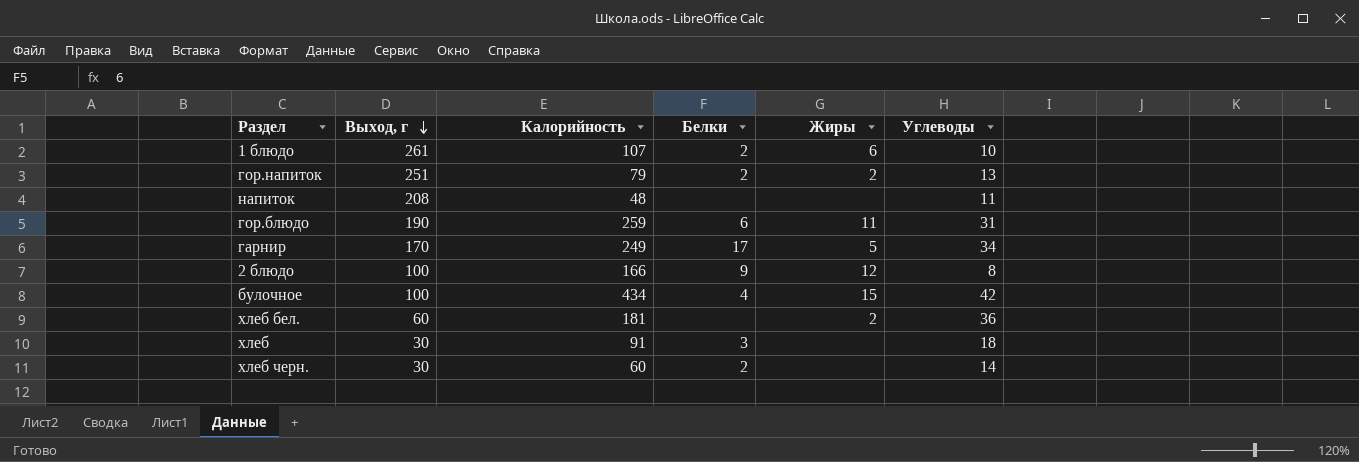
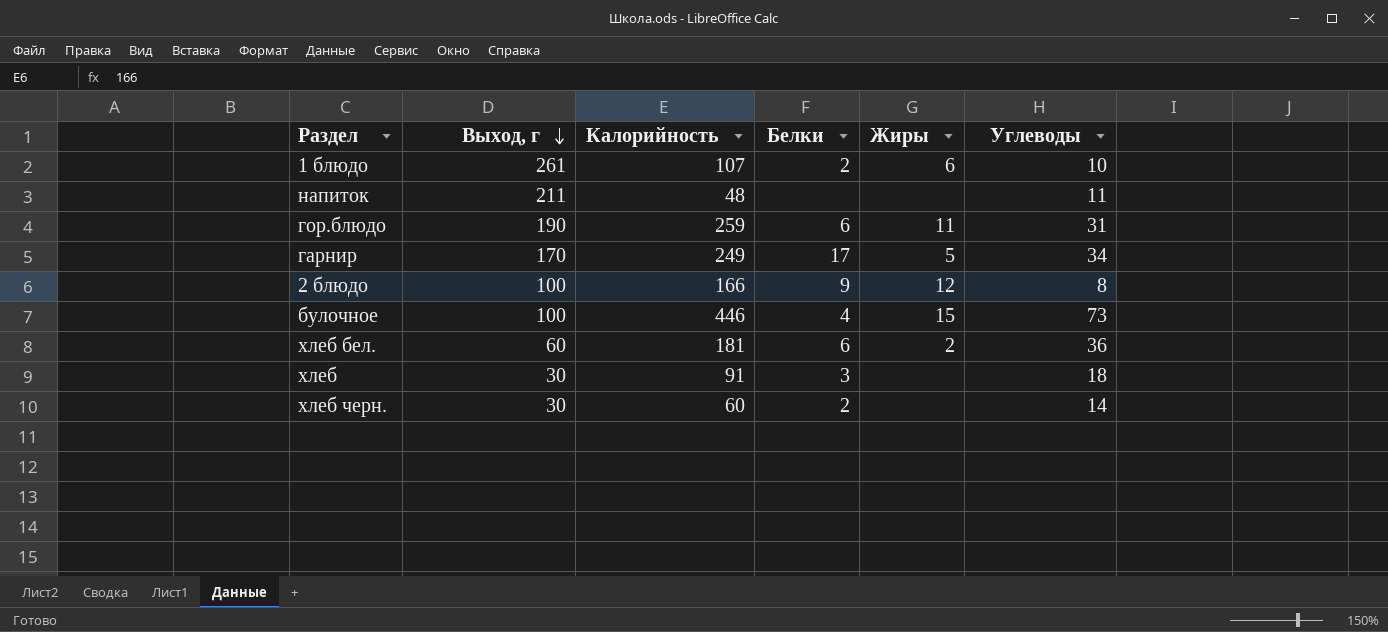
row гор.напиток: 251 | 79 | 2 | 2 | 13 -> none
напиток | Выход, г: 208 -> 211
булочное | Калорийность: 434 -> 446
булочное | Углеводы: 42 -> 73
хлеб бел. | Белки: none -> 6

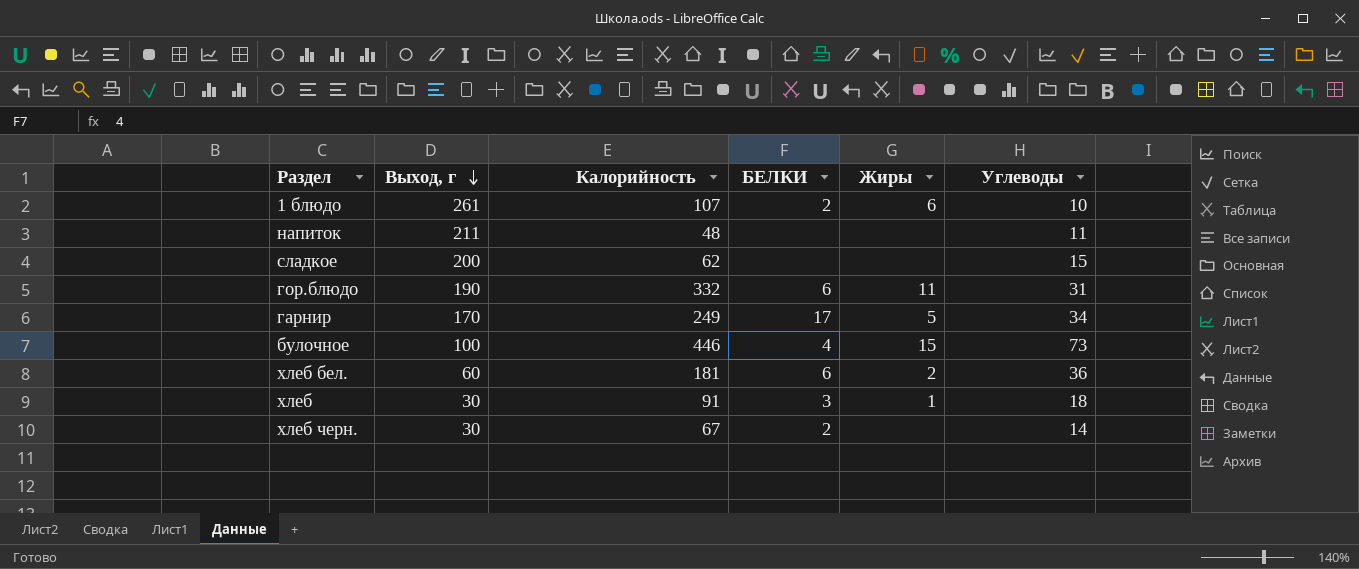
column name: Белки -> БЕЛКИ
row 2 блюдо: 100 | 166 | 9 | 12 | 8 -> none
row сладкое: none -> 200 | 62 | none | none | 15
гор.блюдо | Калорийность: 259 -> 332
хлеб | Жиры: none -> 1
хлеб черн. | Калорийность: 60 -> 67

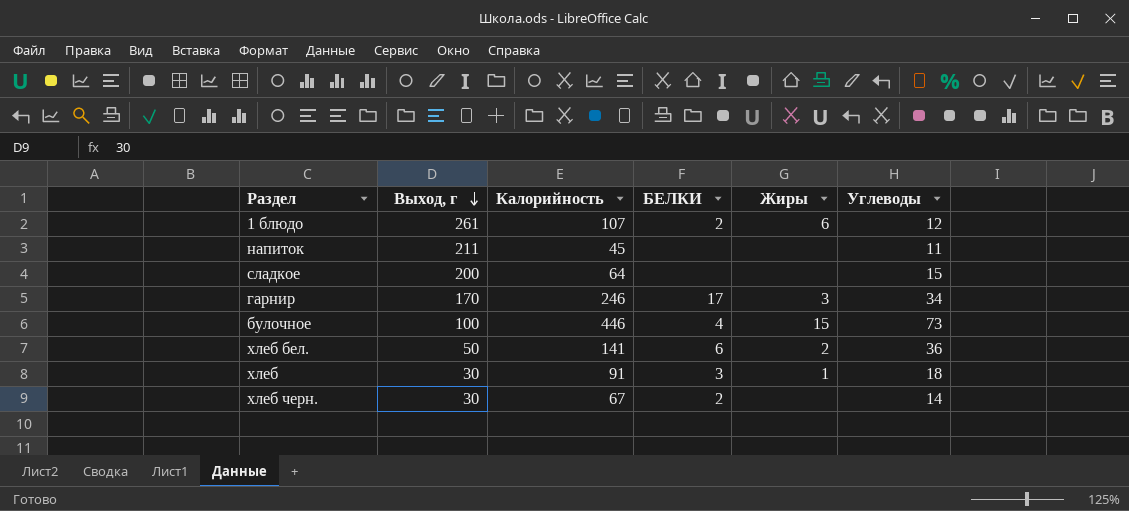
row гор.блюдо: 190 | 332 | 6 | 11 | 31 -> none
1 блюдо | Углеводы: 10 -> 12
напиток | Калорийность: 48 -> 45
сладкое | Калорийность: 62 -> 64
гарнир | Калорийность: 249 -> 246
гарнир | Жиры: 5 -> 3
хлеб бел. | Выход, г: 60 -> 50
хлеб бел. | Калорийность: 181 -> 141

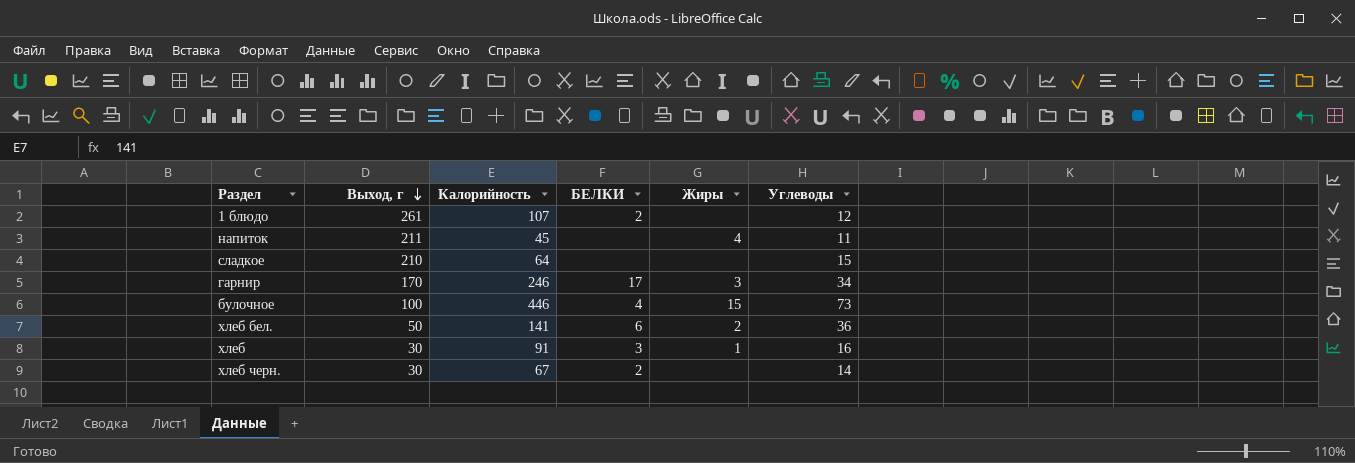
1 блюдо | Жиры: 6 -> none
напиток | Жиры: none -> 4
сладкое | Выход, г: 200 -> 210
хлеб | Углеводы: 18 -> 16

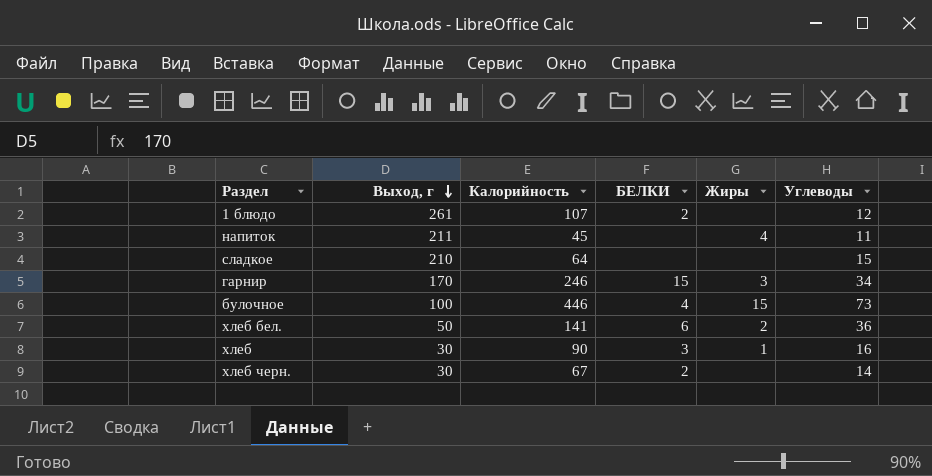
гарнир | БЕЛКИ: 17 -> 15
хлеб | Калорийность: 91 -> 90

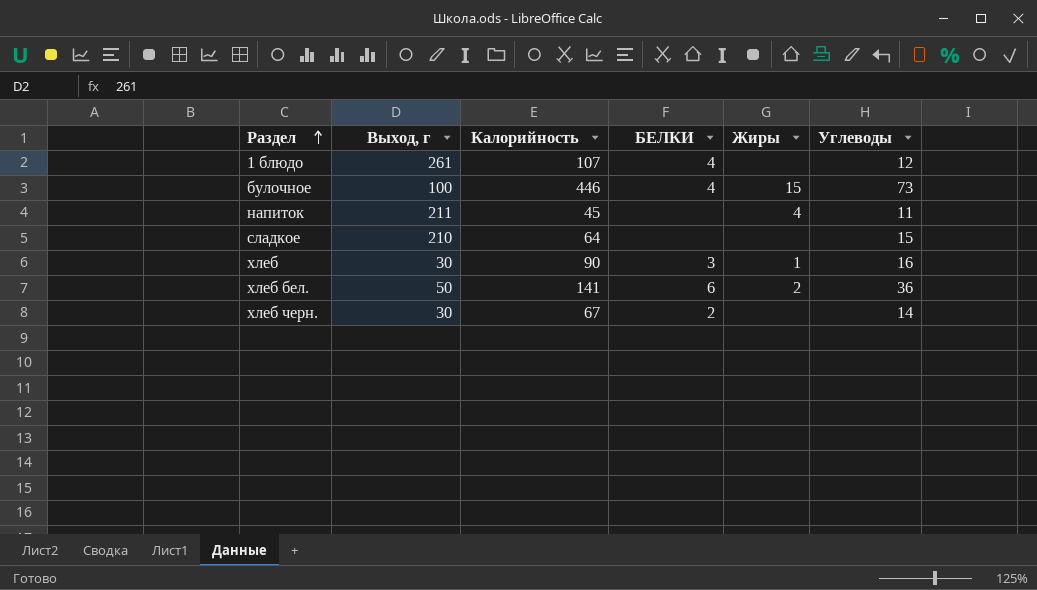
row order: Выход, г descending -> Раздел ascending
row гарнир: 170 | 246 | 15 | 3 | 34 -> none
1 блюдо | БЕЛКИ: 2 -> 4

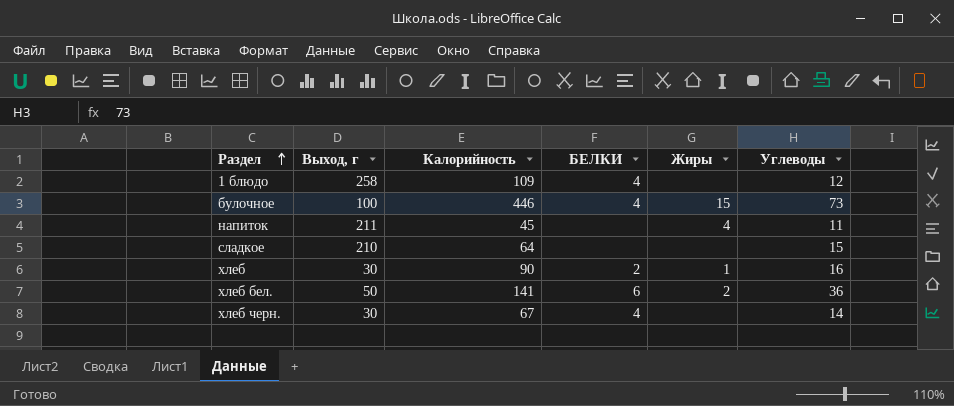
1 блюдо | Выход, г: 261 -> 258
1 блюдо | Калорийность: 107 -> 109
хлеб | БЕЛКИ: 3 -> 2
хлеб черн. | БЕЛКИ: 2 -> 4

